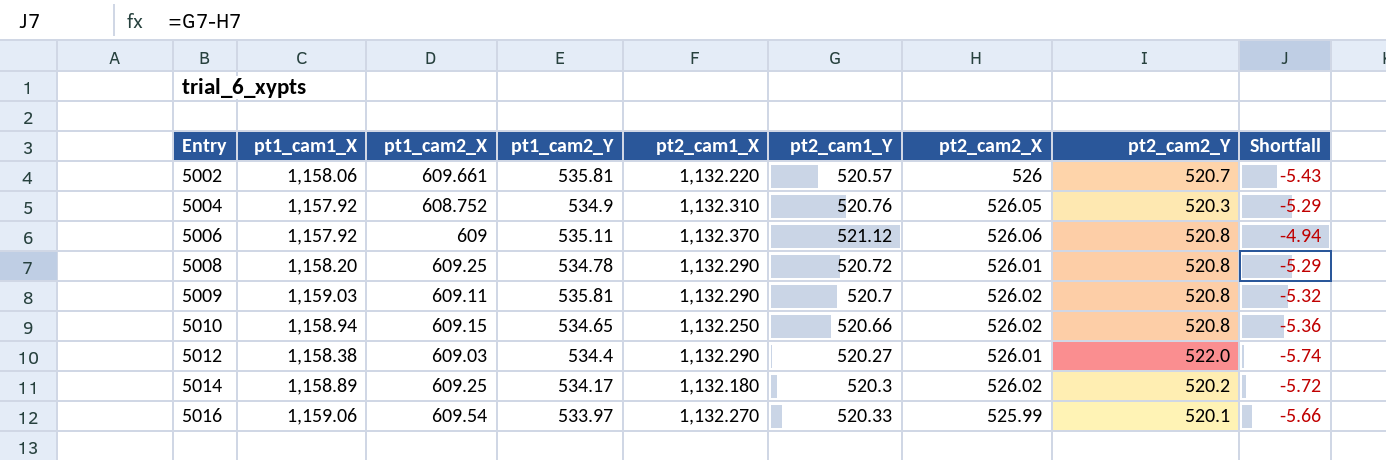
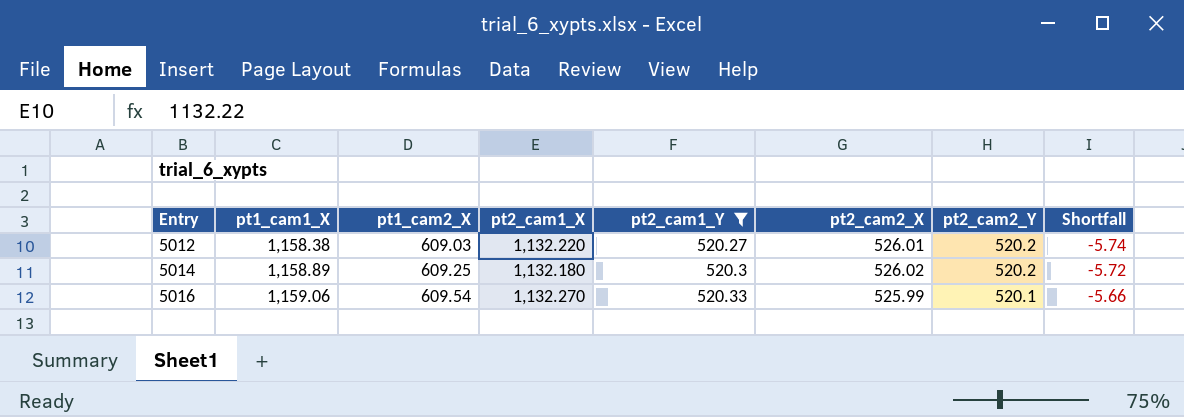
filter: none -> pt2_cam1_Y <= 520.33
column pt1_cam2_Y | position: 4 -> none
5012 | pt2_cam1_X: 1,132.290 -> 1,132.220
5012 | pt2_cam2_Y: 522.0 -> 520.2

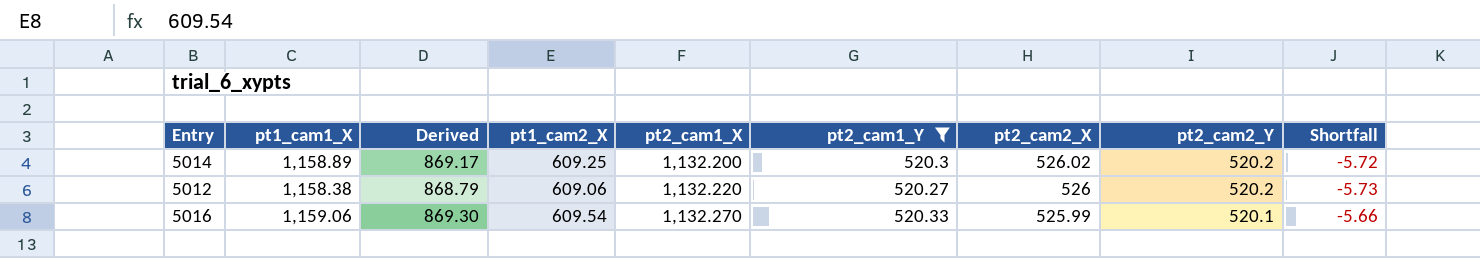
row order: Entry ascending -> pt2_cam1_X ascending
column Derived | formula: none -> [pt1_cam1_X] * 0.75
5014 | pt2_cam1_X: 1,132.180 -> 1,132.200
5012 | pt1_cam2_X: 609.03 -> 609.06
5012 | pt2_cam2_X: 526.01 -> 526
5012 | Shortfall: -5.74 -> -5.73

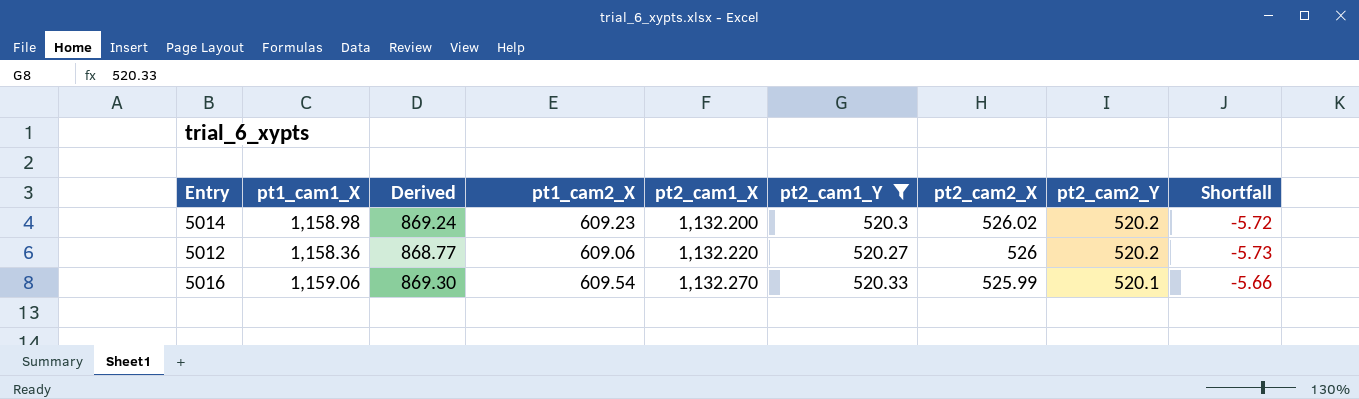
5014 | pt1_cam1_X: 1,158.89 -> 1,158.98
5014 | Derived: 869.17 -> 869.24
5014 | pt1_cam2_X: 609.25 -> 609.23
5012 | pt1_cam1_X: 1,158.38 -> 1,158.36
5012 | Derived: 868.79 -> 868.77

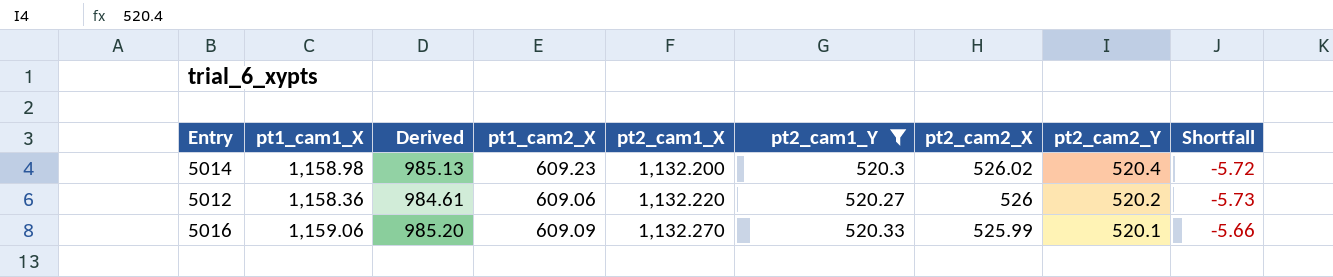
column Derived | formula: [pt1_cam1_X] * 0.75 -> [pt1_cam1_X] * 0.85
5014 | pt2_cam2_Y: 520.2 -> 520.4
5016 | pt1_cam2_X: 609.54 -> 609.09

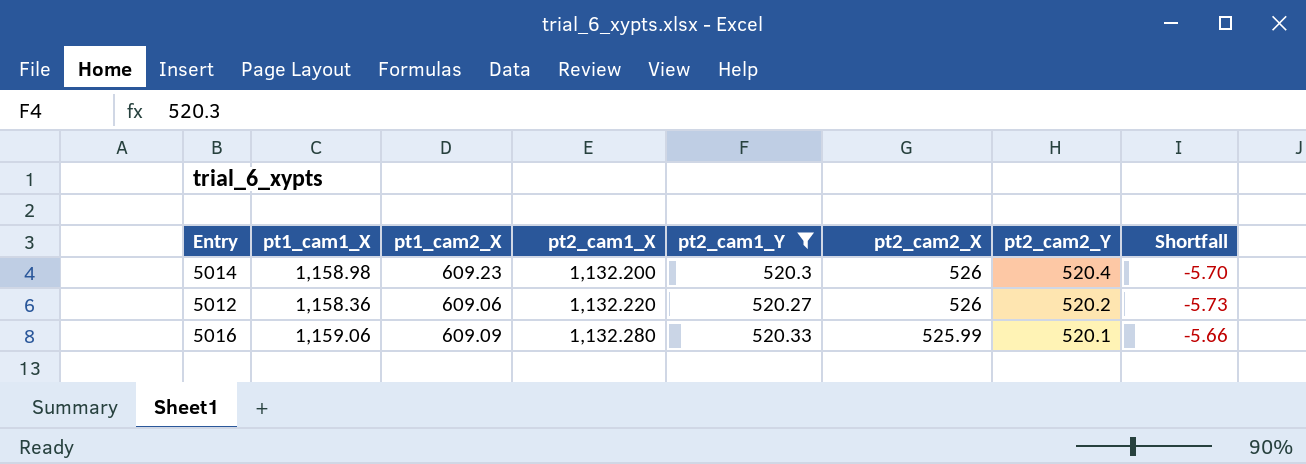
column Derived | formula: [pt1_cam1_X] * 0.85 -> none
5014 | pt2_cam2_X: 526.02 -> 526
5014 | Shortfall: -5.72 -> -5.70
5016 | pt2_cam1_X: 1,132.270 -> 1,132.280

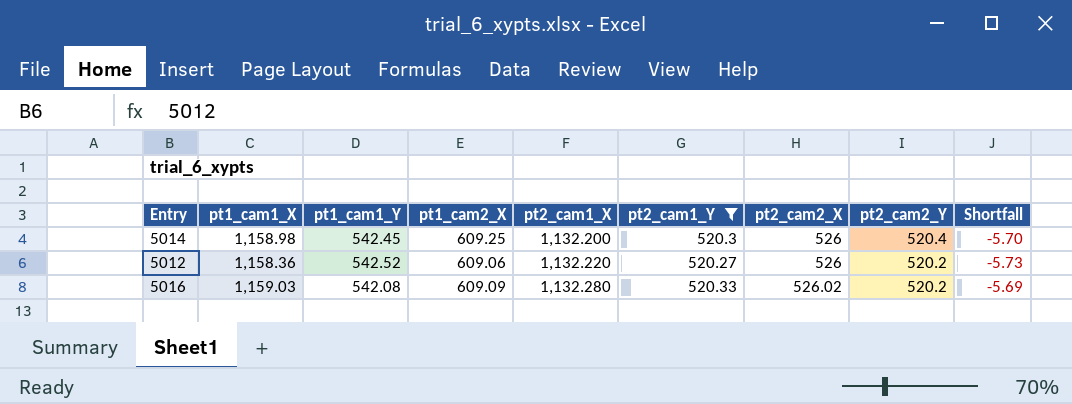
column pt1_cam1_Y | position: none -> 3
5014 | pt1_cam2_X: 609.23 -> 609.25
5016 | pt1_cam1_X: 1,159.06 -> 1,159.03
5016 | pt2_cam2_X: 525.99 -> 526.02
5016 | pt2_cam2_Y: 520.1 -> 520.2
5016 | Shortfall: -5.66 -> -5.69

